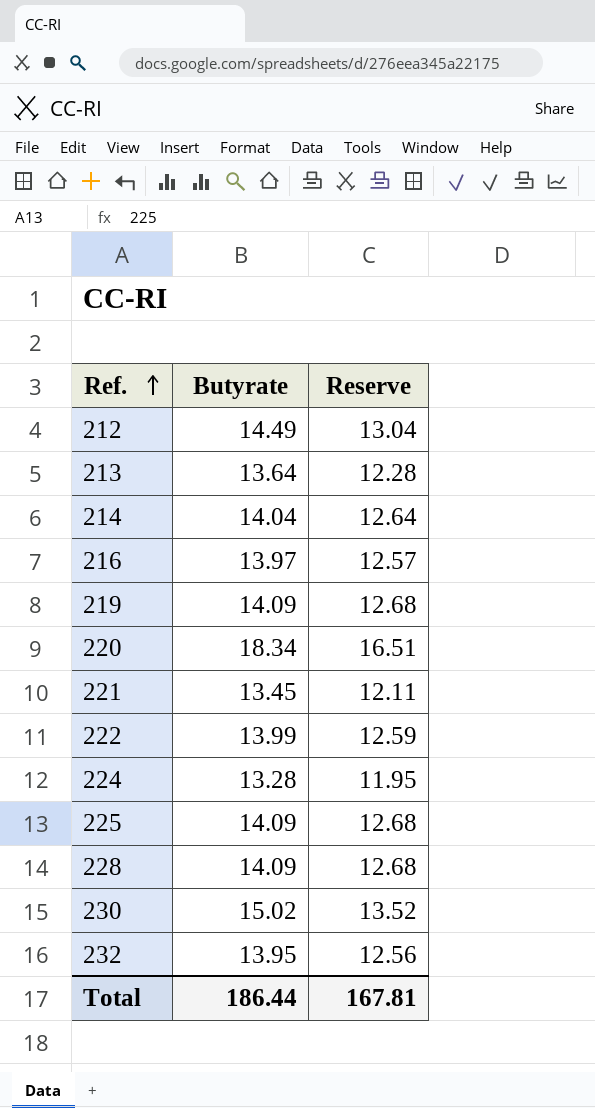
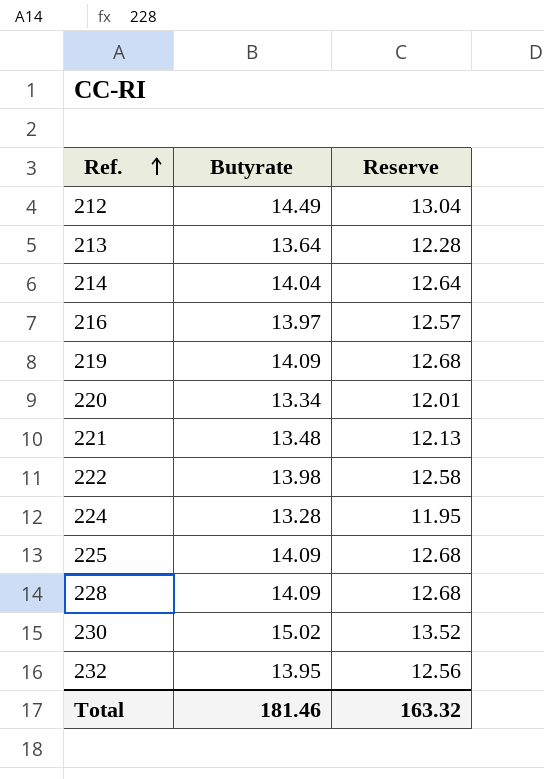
220 | Butyrate: 18.34 -> 13.34
220 | Reserve: 16.51 -> 12.01
221 | Butyrate: 13.45 -> 13.48
221 | Reserve: 12.11 -> 12.13
222 | Butyrate: 13.99 -> 13.98
222 | Reserve: 12.59 -> 12.58
Total | Butyrate: 186.44 -> 181.46
Total | Reserve: 167.81 -> 163.32

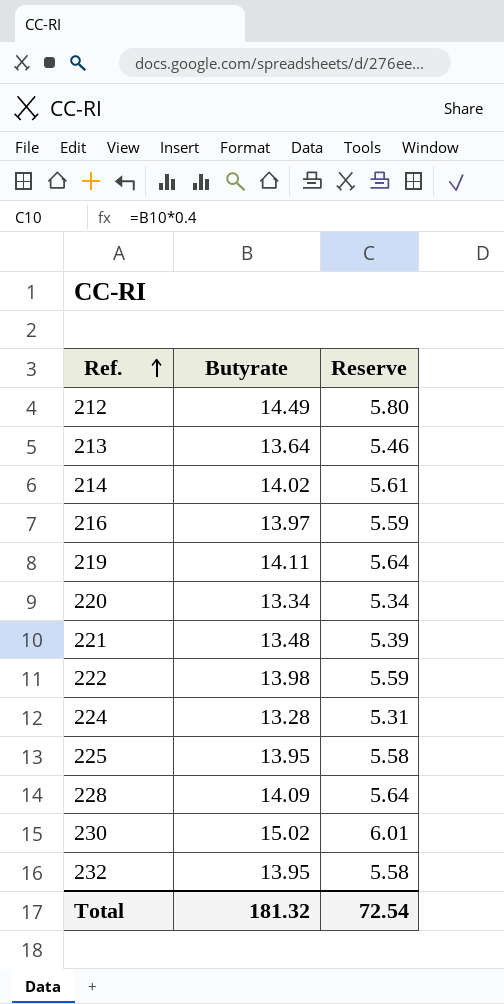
column Reserve | formula: [Butyrate] * 0.9 -> [Butyrate] * 0.4
214 | Butyrate: 14.04 -> 14.02
219 | Butyrate: 14.09 -> 14.11
225 | Butyrate: 14.09 -> 13.95
Total | Butyrate: 181.46 -> 181.32
Total | Reserve: 163.32 -> 72.54

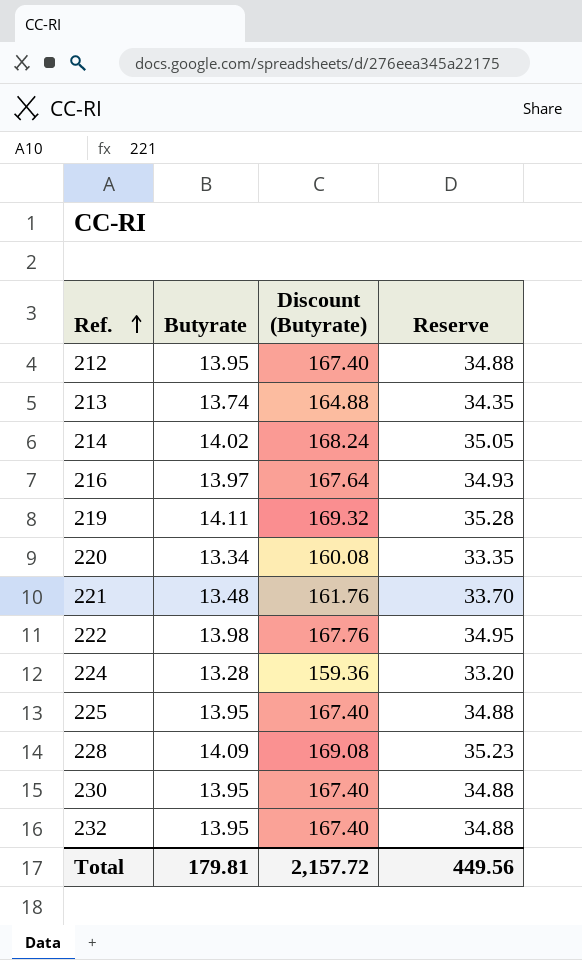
column Discount (Butyrate) | formula: none -> [Butyrate] * 12
column Reserve | formula: [Butyrate] * 0.4 -> [Butyrate] * 2.5
212 | Butyrate: 14.49 -> 13.95
213 | Butyrate: 13.64 -> 13.74
230 | Butyrate: 15.02 -> 13.95
Total | Butyrate: 181.32 -> 179.81
Total | Reserve: 72.54 -> 449.56

